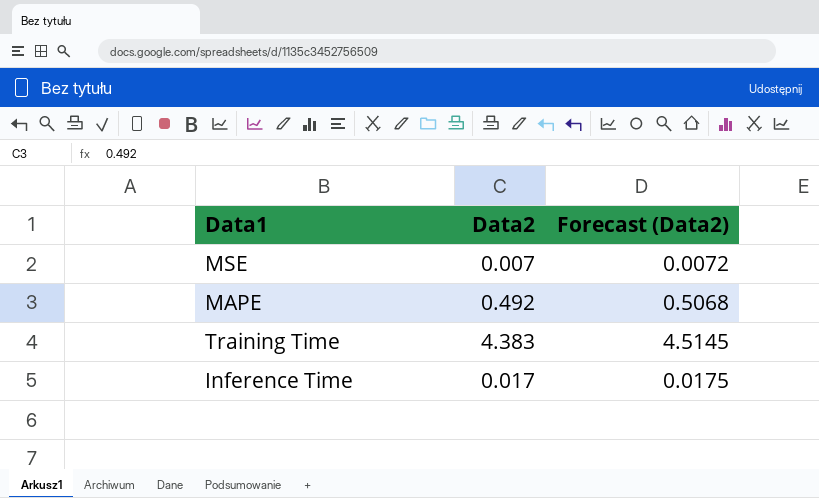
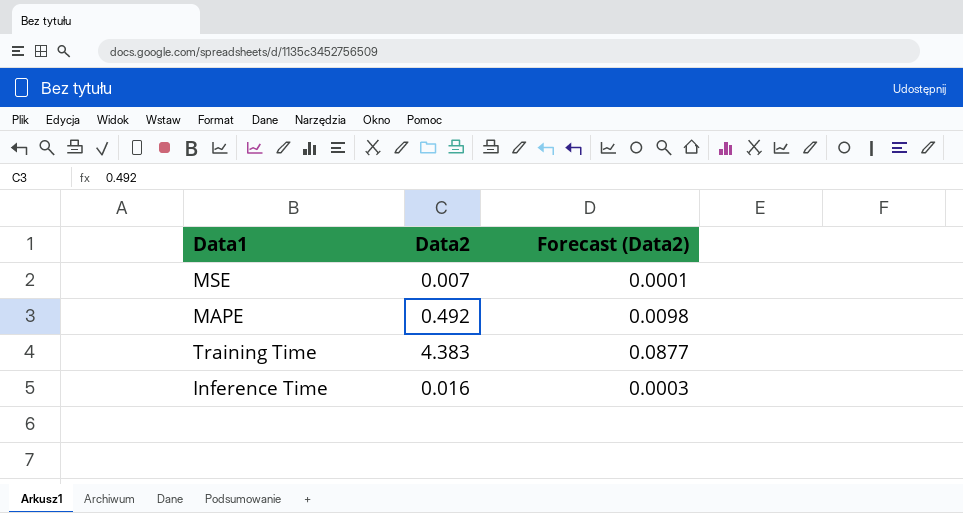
column Forecast (Data2) | formula: [Data2] * 1.03 -> [Data2] * 0.02
Inference Time | Data2: 0.017 -> 0.016

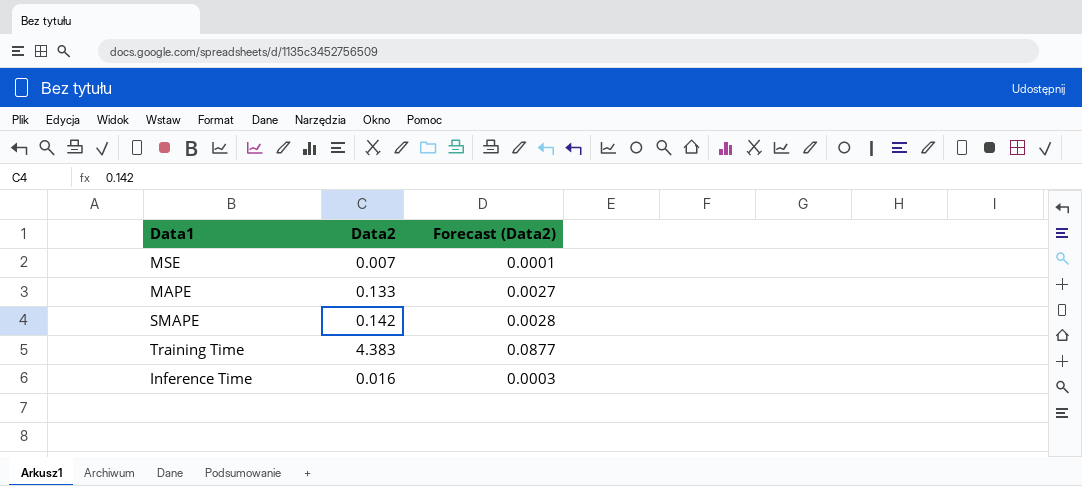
MAPE | Data2: 0.492 -> 0.133
MAPE | Forecast (Data2): 0.0098 -> 0.0027
row SMAPE: none -> 0.142 | 0.0028

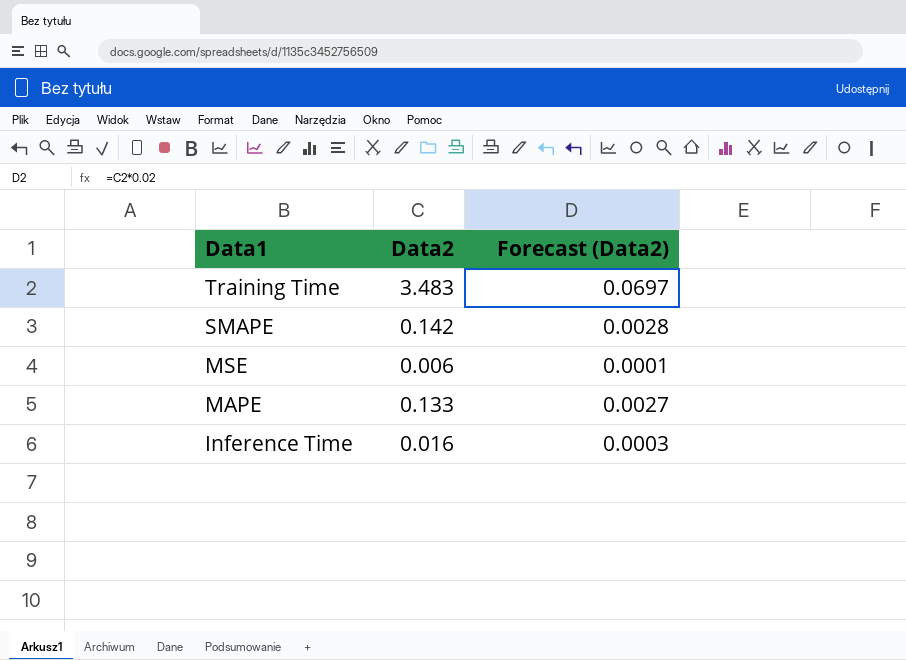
row order: none -> Data1 descending
Training Time | Data2: 4.383 -> 3.483
Training Time | Forecast (Data2): 0.0877 -> 0.0697
MSE | Data2: 0.007 -> 0.006

